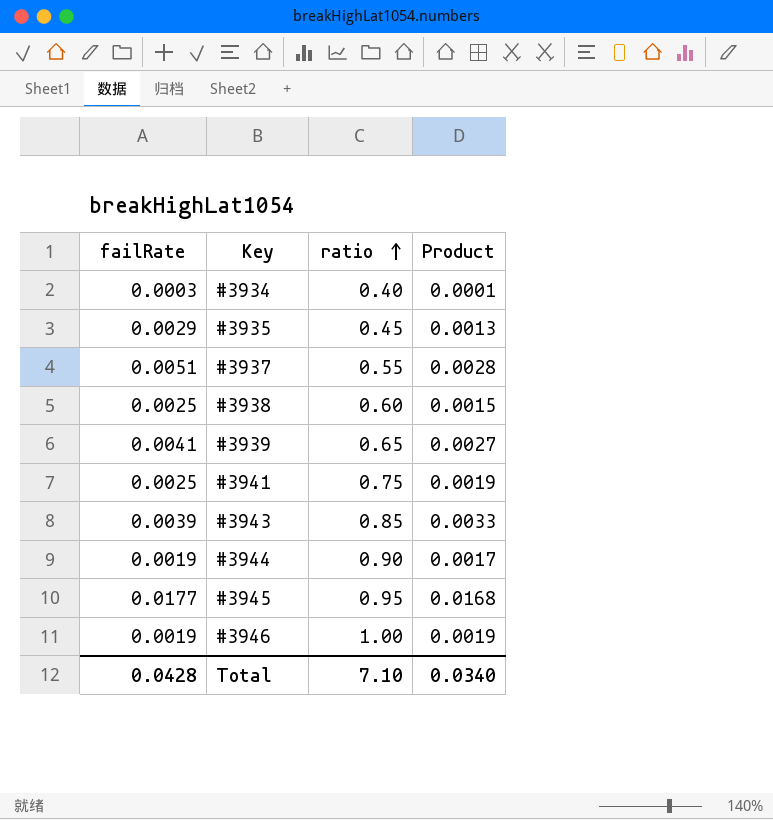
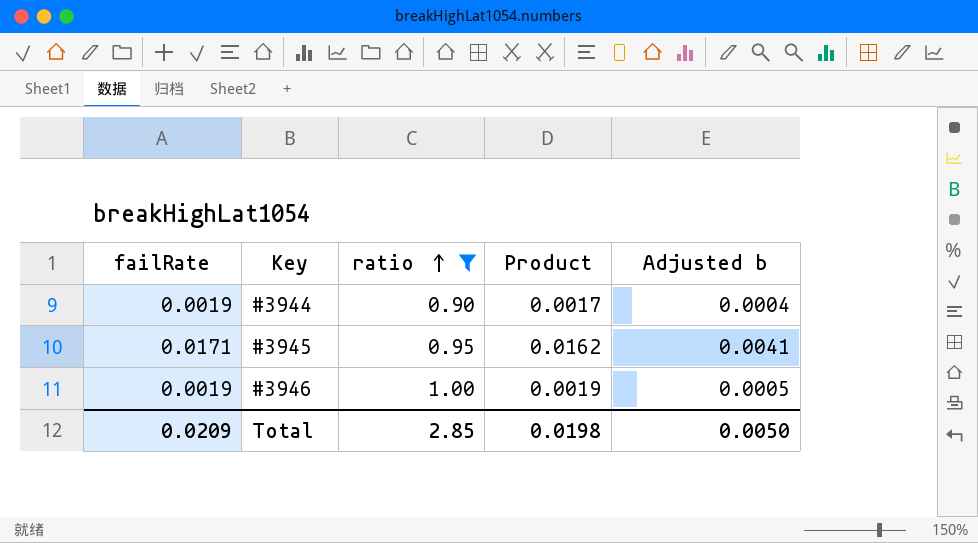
filter: none -> ratio >= 0.90
column Adjusted b | formula: none -> [Product] * 0.25
#3945 | failRate: 0.0177 -> 0.0171
#3945 | Product: 0.0168 -> 0.0162
Total | failRate: 0.0428 -> 0.0209
Total | ratio: 7.10 -> 2.85
Total | Product: 0.0340 -> 0.0198

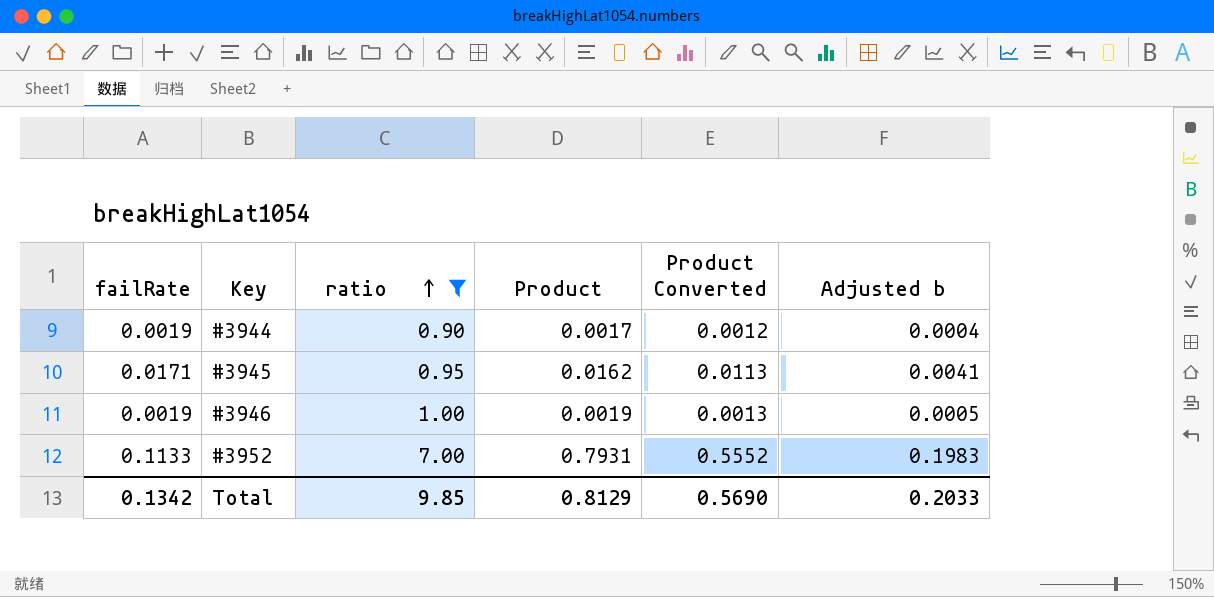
column Product Converted | formula: none -> [Product] * 0.7
row #3952: none -> 0.1133 | 7.00 | 0.7931 | 0.5552 | 0.1983
Total | failRate: 0.0209 -> 0.1342
Total | ratio: 2.85 -> 9.85
Total | Product: 0.0198 -> 0.8129
Total | Adjusted b: 0.0050 -> 0.2033

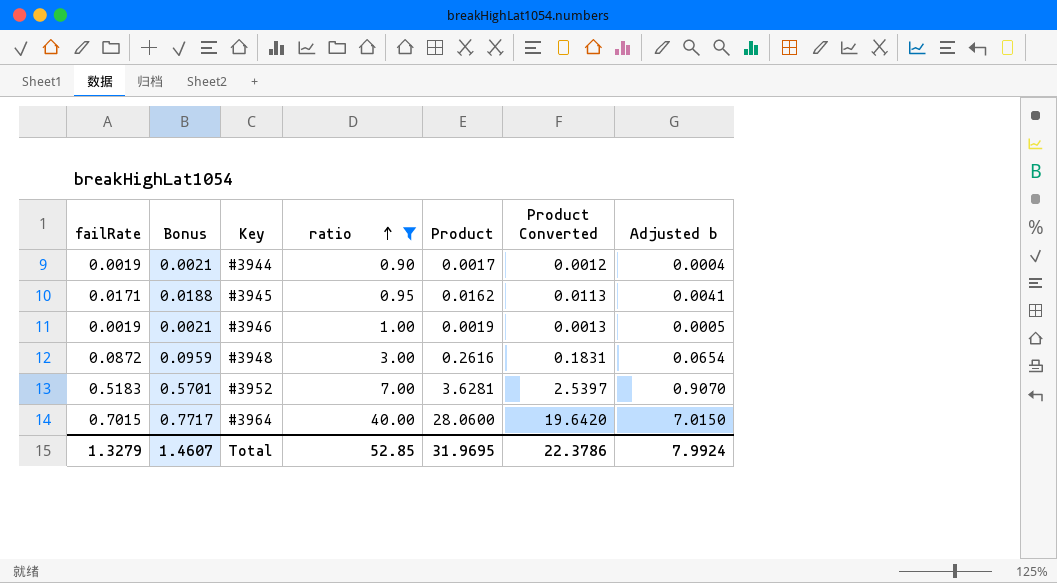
column Bonus | formula: none -> [failRate] * 1.1
row #3948: none -> 0.0872 | 0.0959 | 3.00 | 0.2616 | 0.1831 | 0.0654
#3952 | failRate: 0.1133 -> 0.5183
#3952 | Product: 0.7931 -> 3.6281
#3952 | Product Converted: 0.5552 -> 2.5397
#3952 | Adjusted b: 0.1983 -> 0.9070
row #3964: none -> 0.7015 | 0.7717 | 40.00 | 28.0600 | 19.6420 | 7.0150
Total | failRate: 0.1342 -> 1.3279
Total | ratio: 9.85 -> 52.85
Total | Product: 0.8129 -> 31.9695
Total | Product Converted: 0.5690 -> 22.3786
Total | Adjusted b: 0.2033 -> 7.9924

